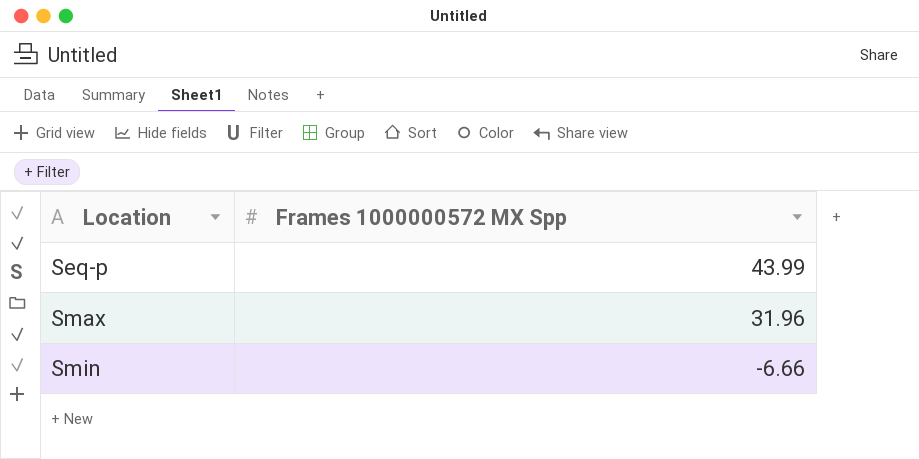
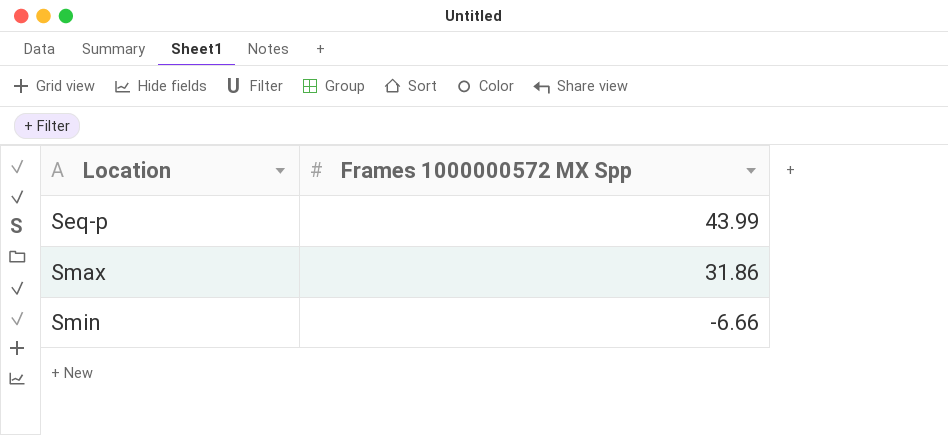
Smax | Frames 1000000572 MX Spp: 31.96 -> 31.86

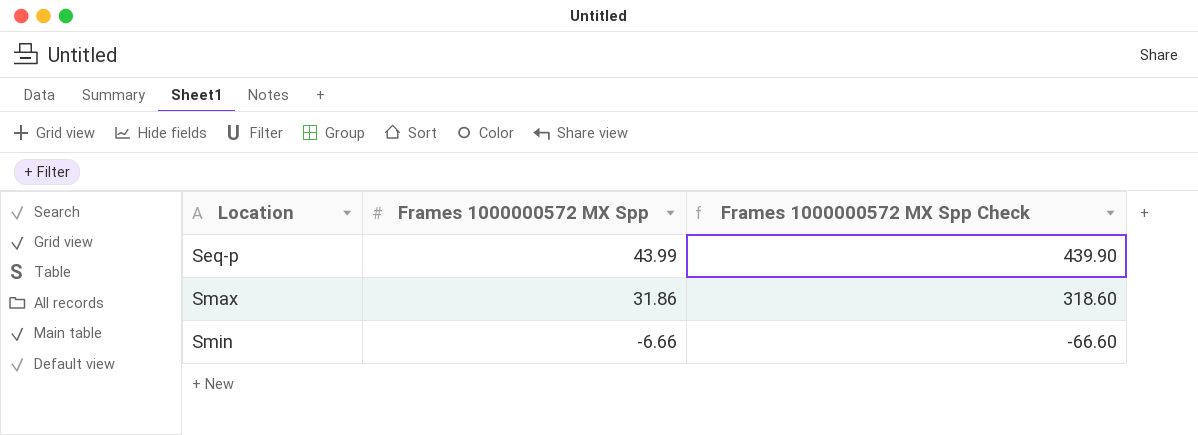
column Frames 1000000572 MX Spp Check | formula: none -> [Frames 1000000572 MX Spp] * 10

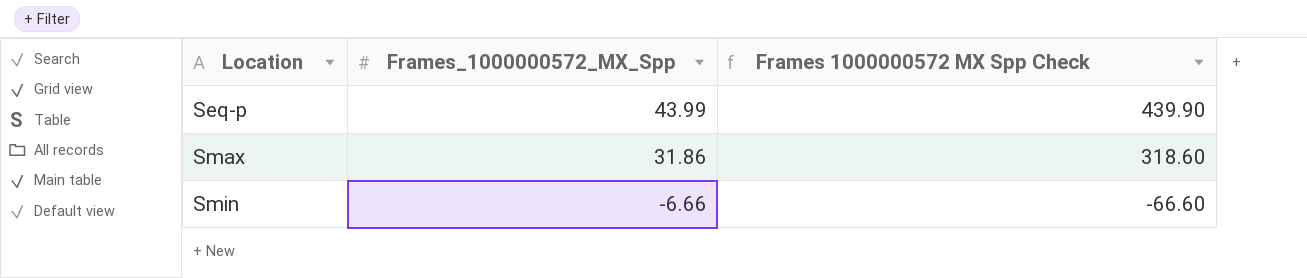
column name: Frames 1000000572 MX Spp -> Frames_1000000572_MX_Spp

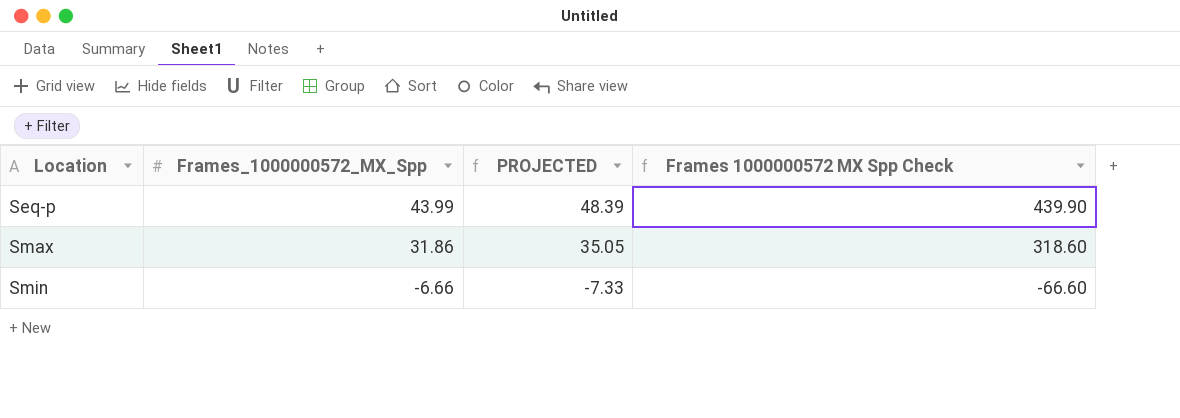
column PROJECTED | formula: none -> [Frames_1000000572_MX_Spp] * 1.1

